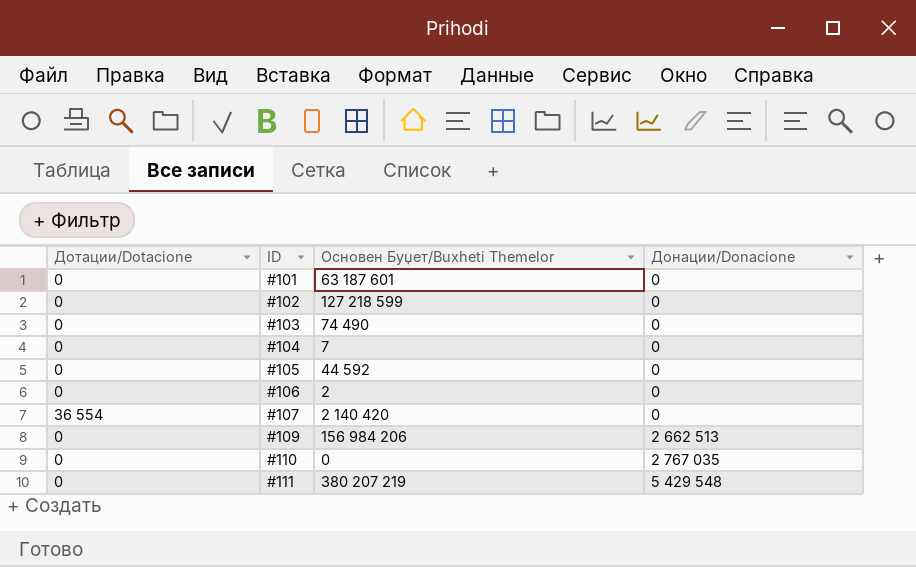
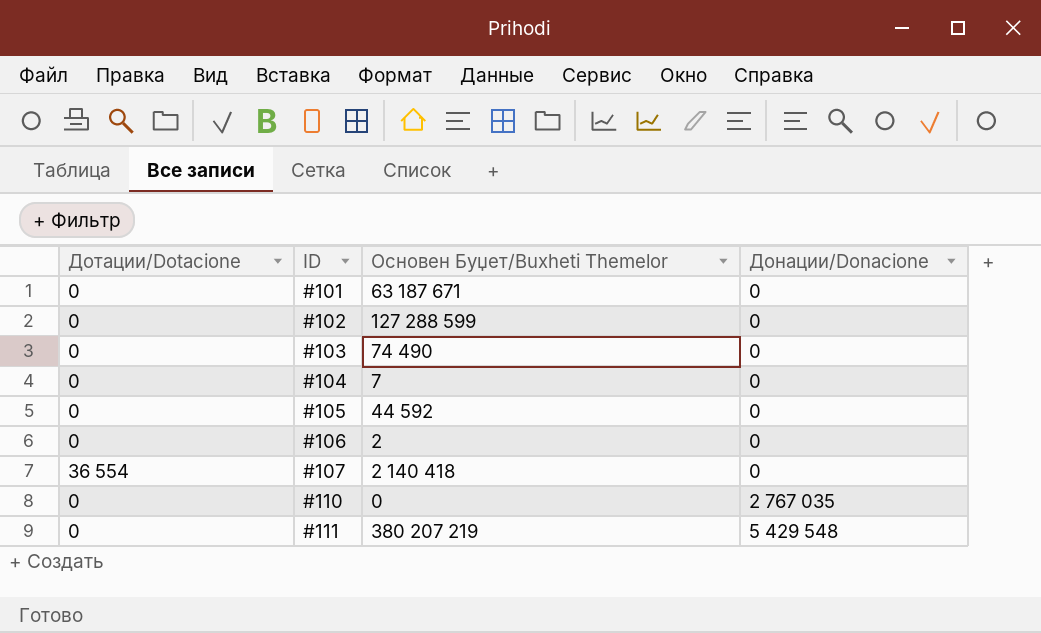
row #109: 0 | 156 984 206 | 2 662 513 -> none
#101 | Основен Буџет/Buxheti Themelor: 63 187 601 -> 63 187 671
#102 | Основен Буџет/Buxheti Themelor: 127 218 599 -> 127 288 599
#107 | Основен Буџет/Buxheti Themelor: 2 140 420 -> 2 140 418

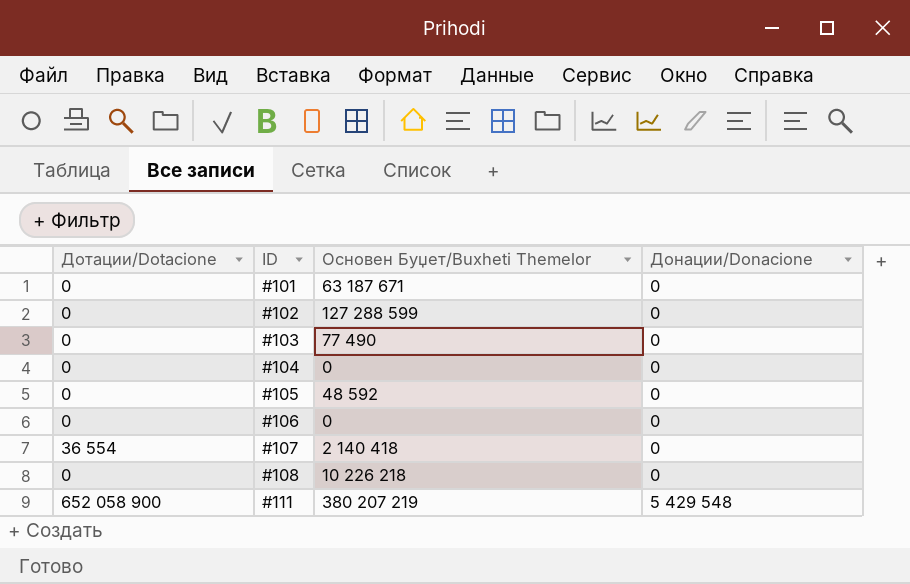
row #110: 0 | 0 | 2 767 035 -> none
#103 | Основен Буџет/Buxheti Themelor: 74 490 -> 77 490
#104 | Основен Буџет/Buxheti Themelor: 7 -> 0
#105 | Основен Буџет/Buxheti Themelor: 44 592 -> 48 592
#106 | Основен Буџет/Buxheti Themelor: 2 -> 0
row #108: none -> 0 | 10 226 218 | 0
#111 | Дотации/Dotacione: 0 -> 652 058 900

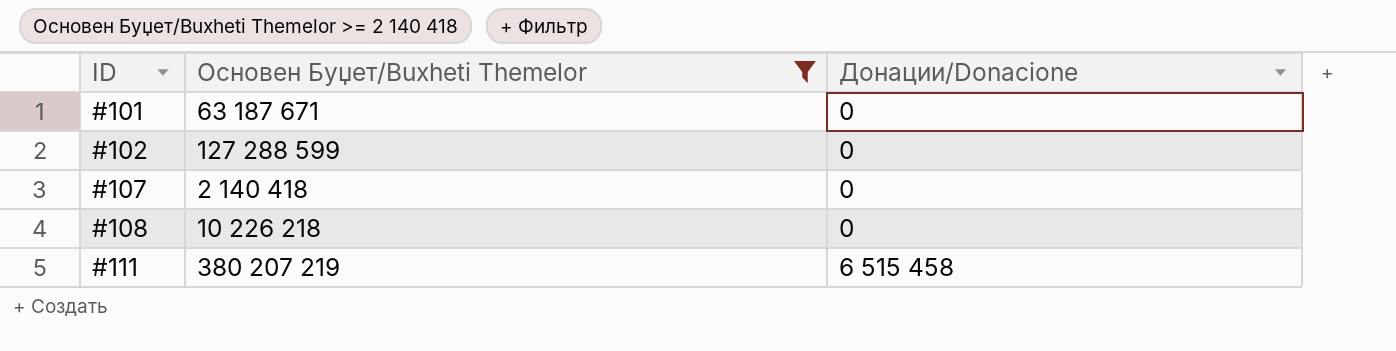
filter: none -> Основен Буџет/Buxheti Themelor >= 2 140 418
column Дотации/Dotacione | position: 1 -> none
#111 | Донации/Donacione: 5 429 548 -> 6 515 458

